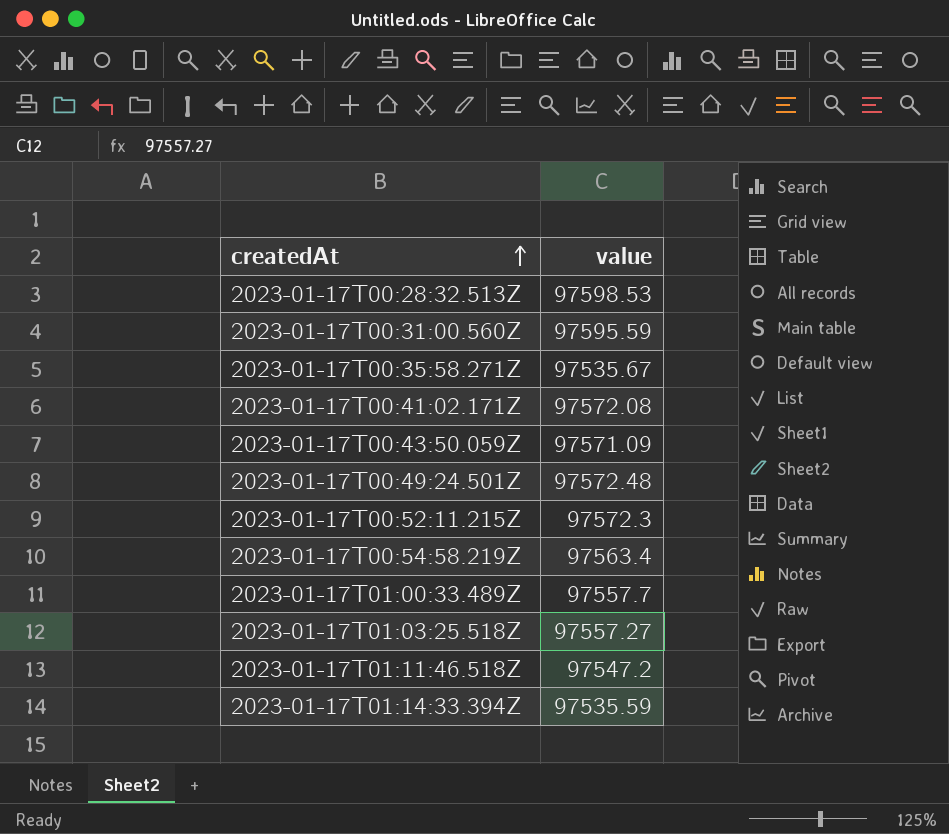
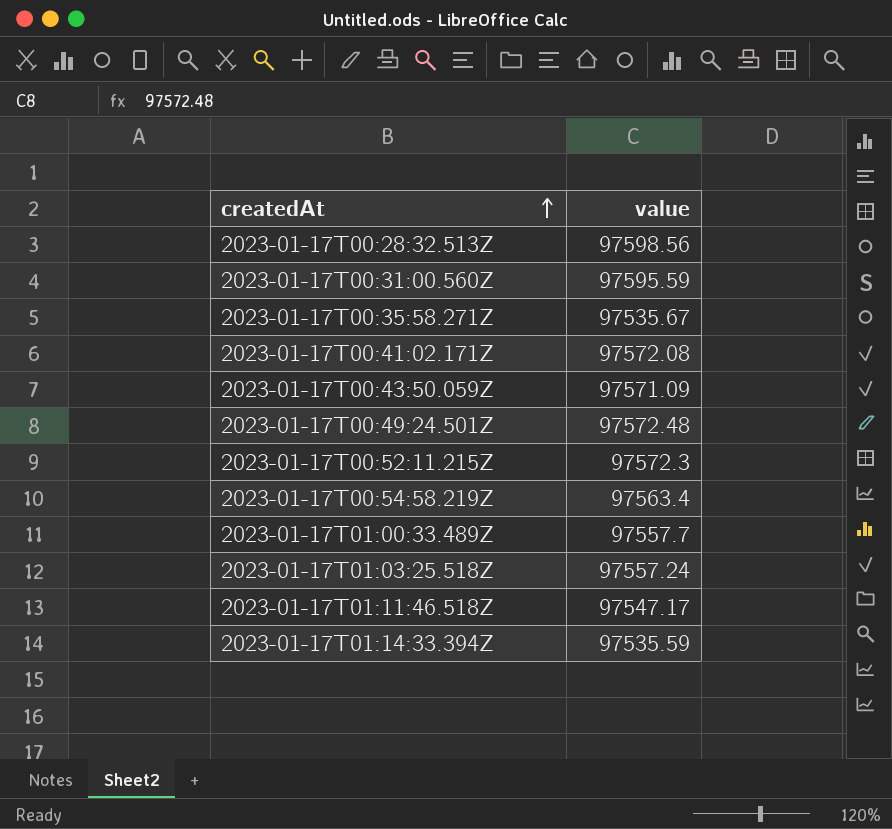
2023-01-17T00:28:32.513Z | value: 97598.53 -> 97598.56
2023-01-17T01:03:25.518Z | value: 97557.27 -> 97557.24
2023-01-17T01:11:46.518Z | value: 97547.2 -> 97547.17

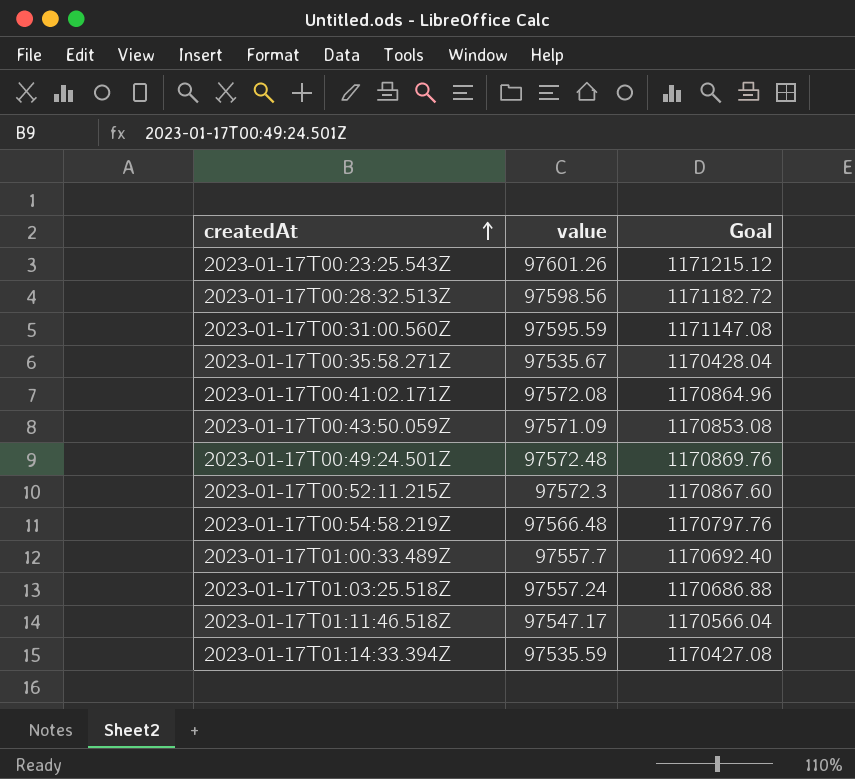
column Goal | formula: none -> [value] * 12
row 2023-01-17T00:23:25.543Z: none -> 97601.26 | 1171215.12
2023-01-17T00:54:58.219Z | value: 97563.4 -> 97566.48

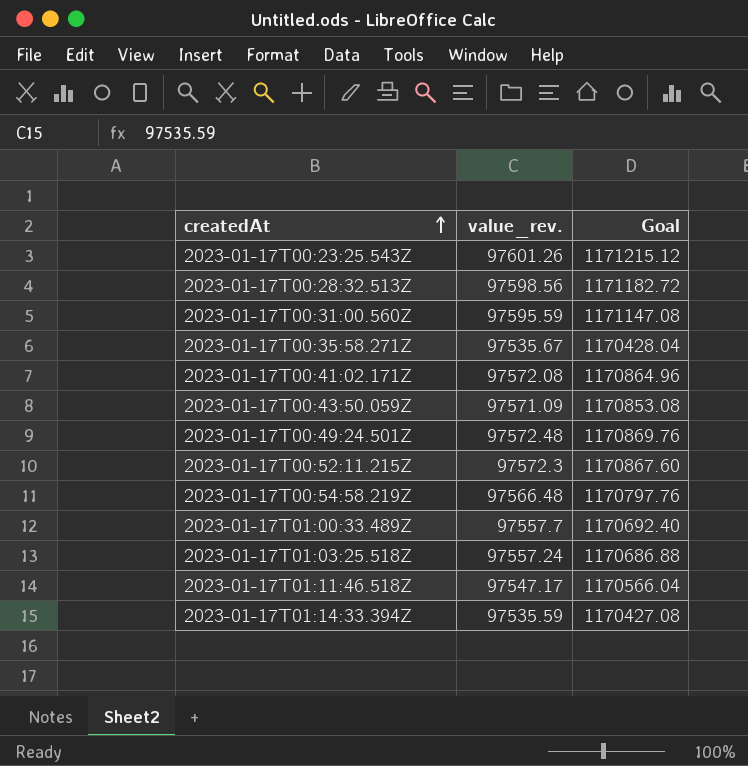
column name: value -> value_rev.

